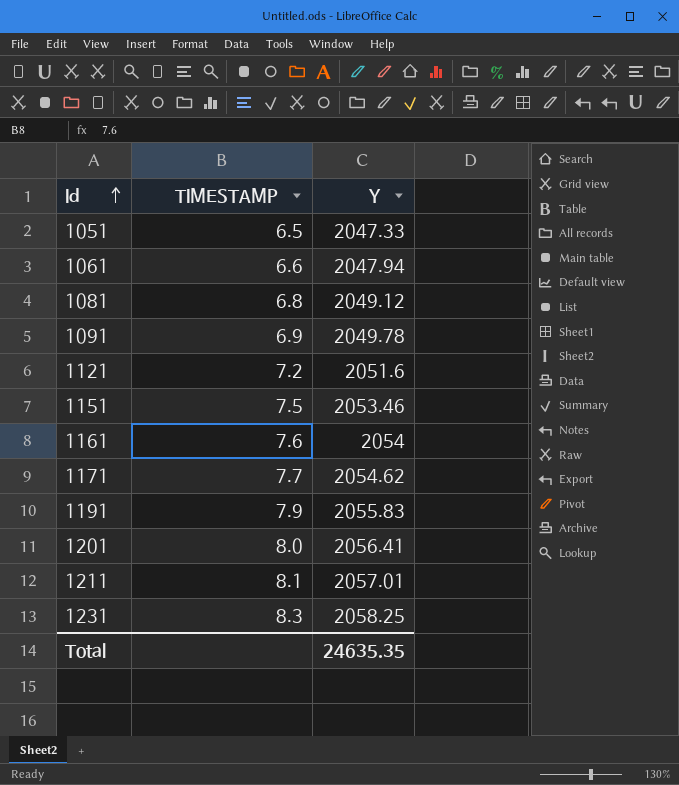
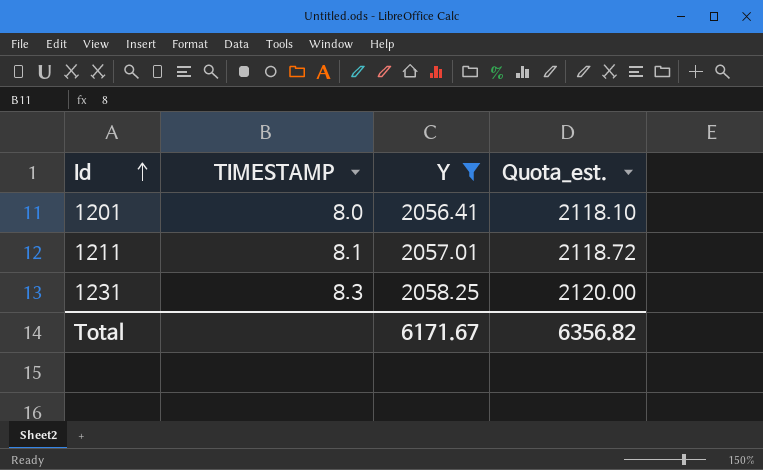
filter: none -> Y >= 2056.41
column Quota_est. | formula: none -> [Y] * 1.03
Total | Y: 24635.35 -> 6171.67

